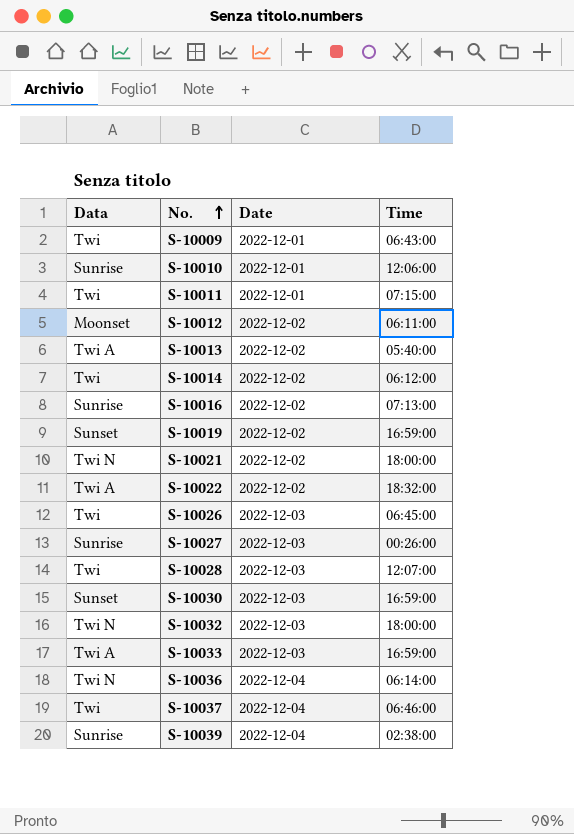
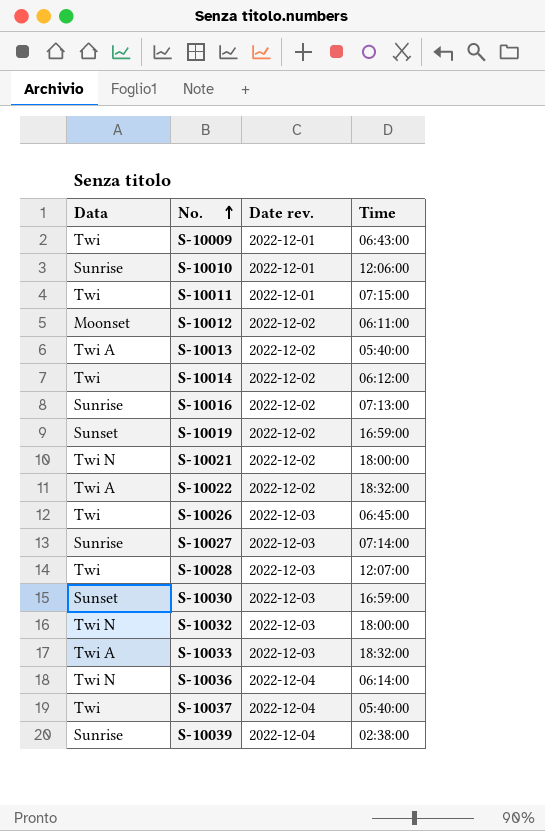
column name: Date -> Date rev.
S-10027 | Time: 00:26:00 -> 07:14:00
S-10033 | Time: 16:59:00 -> 18:32:00
S-10037 | Time: 06:46:00 -> 05:40:00

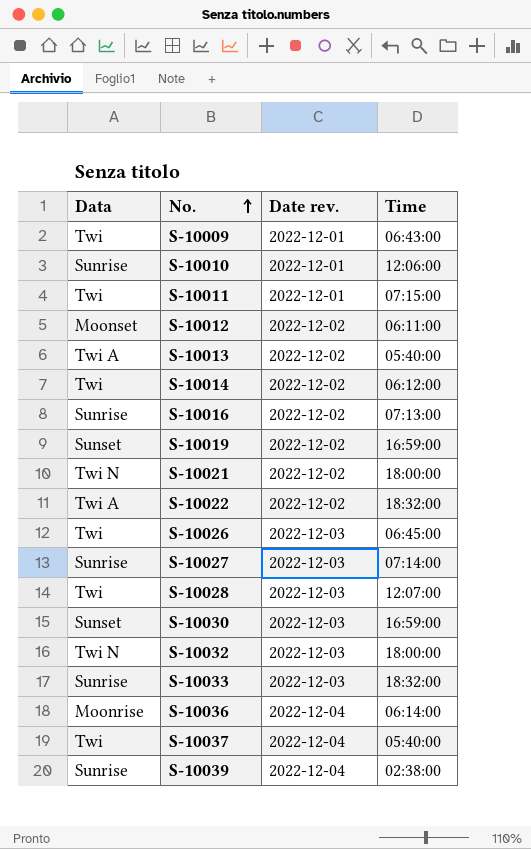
S-10033 | Data: Twi A -> Sunrise
S-10036 | Data: Twi N -> Moonrise

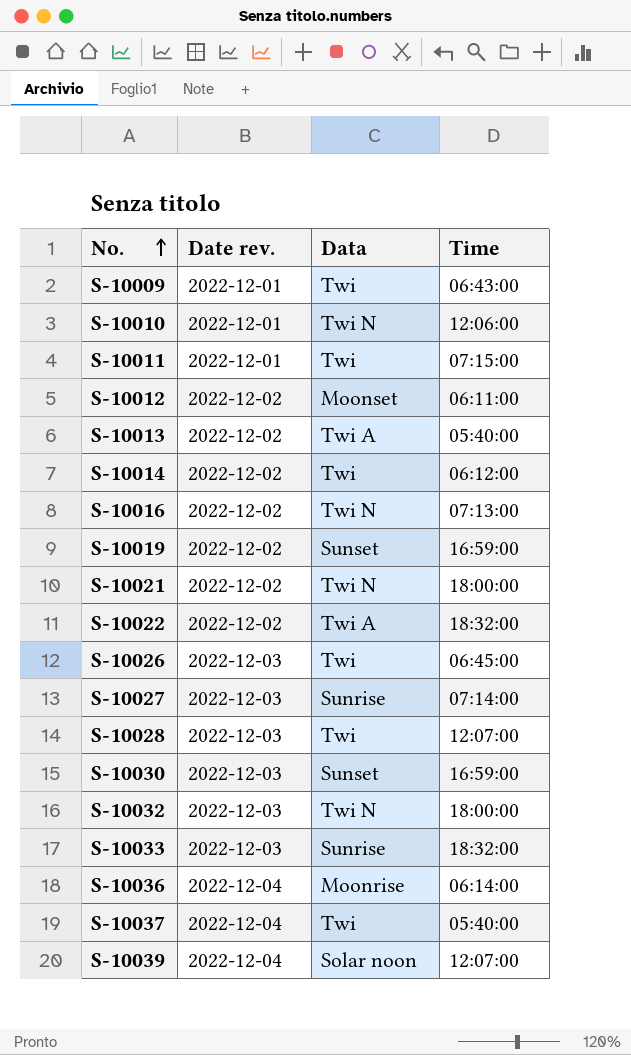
column Data | position: 1 -> 3
S-10010 | Data: Sunrise -> Twi N
S-10016 | Data: Sunrise -> Twi N
S-10039 | Data: Sunrise -> Solar noon
S-10039 | Time: 02:38:00 -> 12:07:00

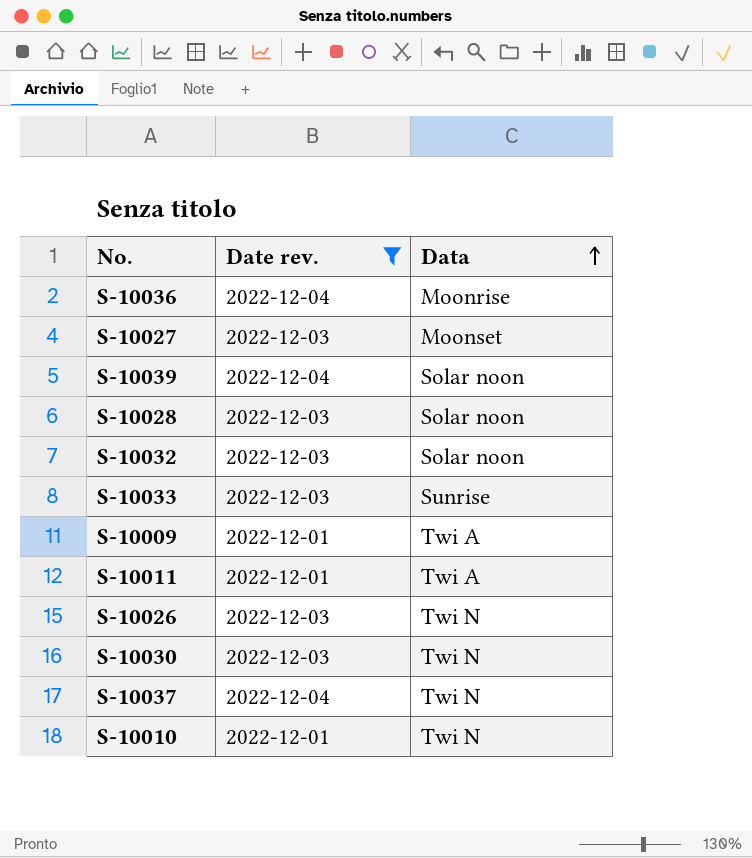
filter: none -> Date rev. != 2022-12-02
row order: No. ascending -> Data ascending
column Time | position: 4 -> none
S-10027 | Data: Sunrise -> Moonset
S-10028 | Data: Twi -> Solar noon
S-10032 | Data: Twi N -> Solar noon
S-10009 | Data: Twi -> Twi A
S-10011 | Data: Twi -> Twi A
S-10026 | Data: Twi -> Twi N
S-10030 | Data: Sunset -> Twi N
S-10037 | Data: Twi -> Twi N

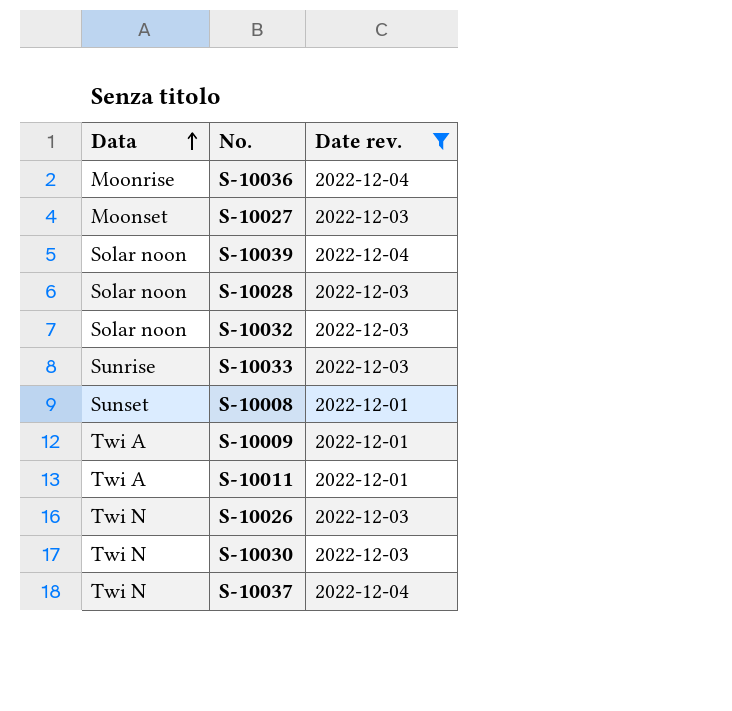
column Data | position: 3 -> 1
row S-10010: 2022-12-01 | Twi N -> none
row S-10008: none -> Sunset | 2022-12-01

